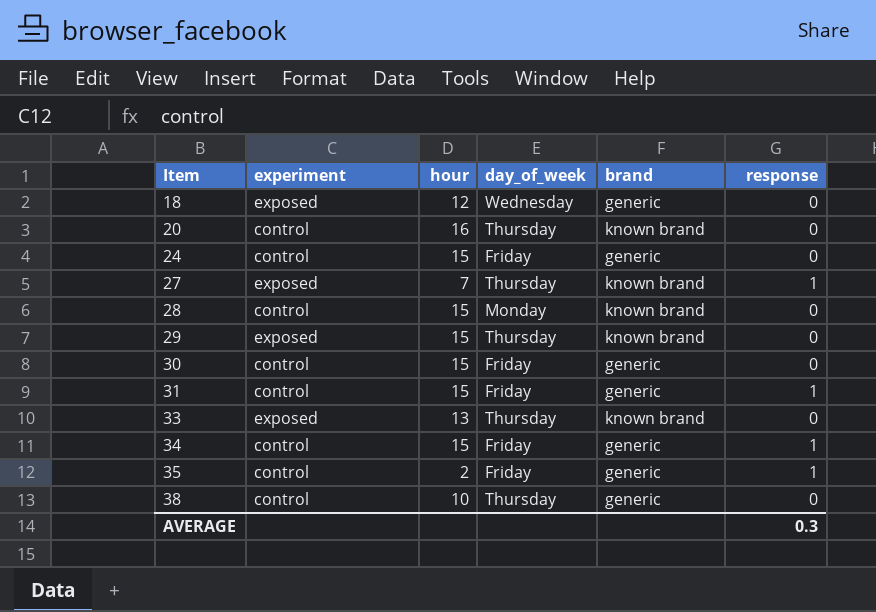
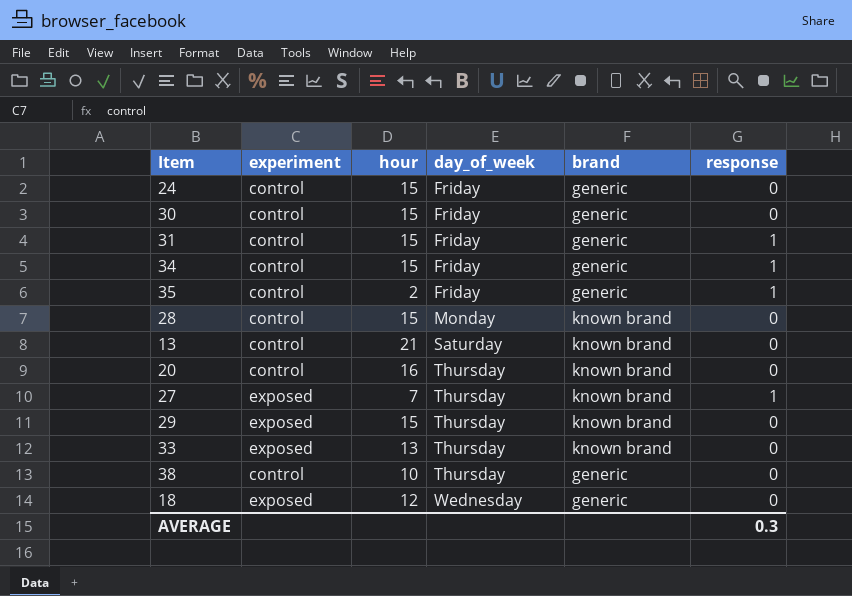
row order: Item ascending -> day_of_week ascending
row 13: none -> control | 21 | Saturday | known brand | 0

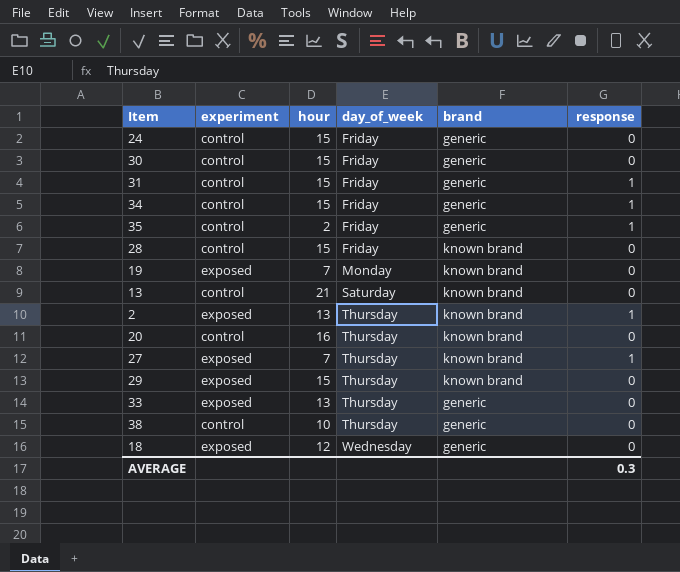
28 | day_of_week: Monday -> Friday
row 19: none -> exposed | 7 | Monday | known brand | 0
row 2: none -> exposed | 13 | Thursday | known brand | 1
33 | brand: known brand -> generic

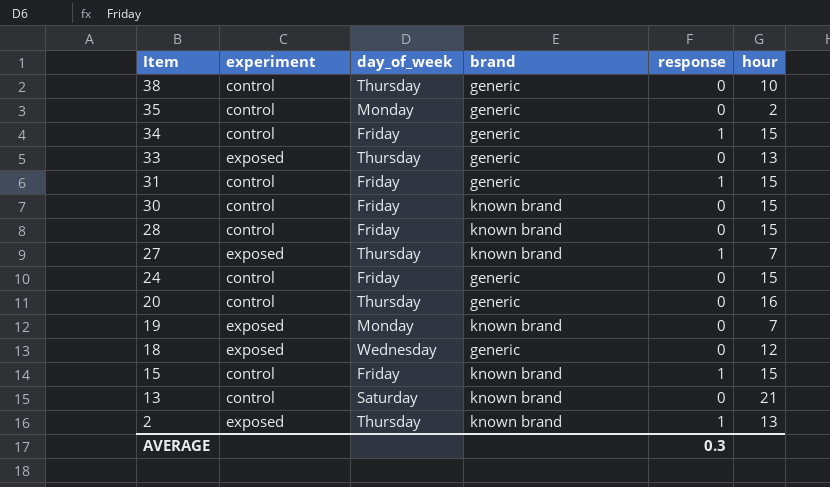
row order: day_of_week ascending -> Item descending
column hour | position: 3 -> 6
row 29: exposed | 15 | Thursday | known brand | 0 -> none
35 | day_of_week: Friday -> Monday
35 | response: 1 -> 0
30 | brand: generic -> known brand
20 | brand: known brand -> generic
row 15: none -> control | Friday | known brand | 1 | 15

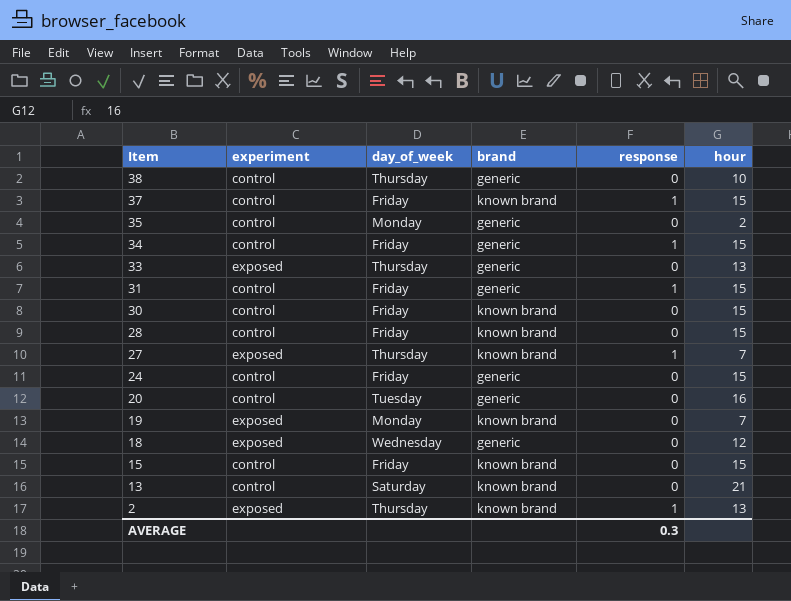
row 37: none -> control | Friday | known brand | 1 | 15
20 | day_of_week: Thursday -> Tuesday
15 | response: 1 -> 0

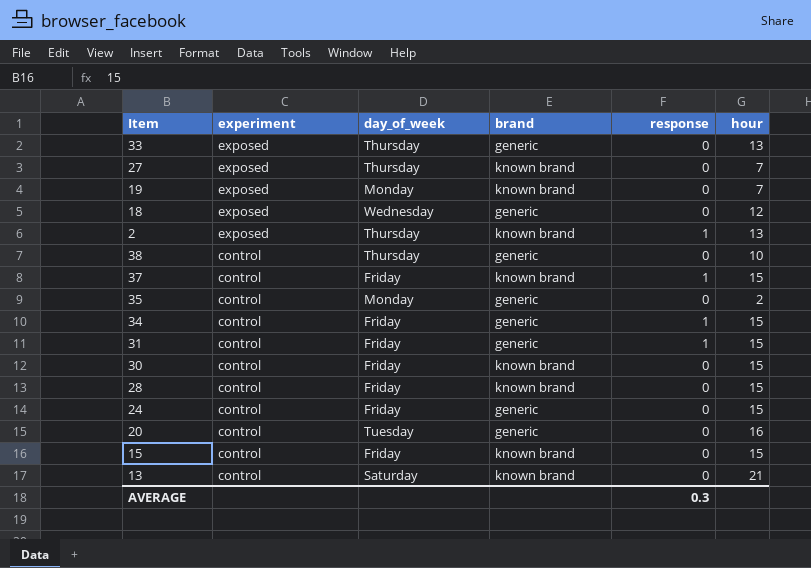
row order: Item descending -> experiment descending
27 | response: 1 -> 0

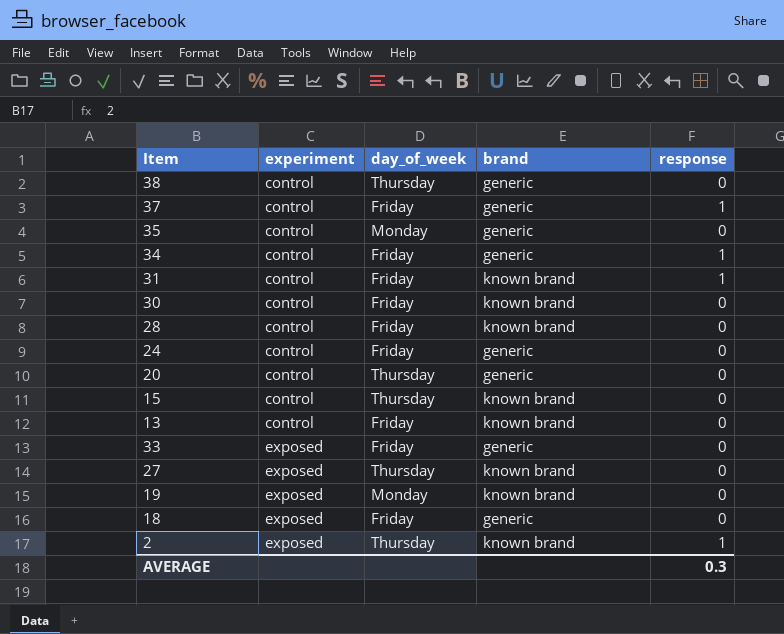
row order: experiment descending -> experiment ascending
column hour | position: 6 -> none
37 | brand: known brand -> generic
31 | brand: generic -> known brand
20 | day_of_week: Tuesday -> Thursday
15 | day_of_week: Friday -> Thursday
13 | day_of_week: Saturday -> Friday
33 | day_of_week: Thursday -> Friday
18 | day_of_week: Wednesday -> Friday

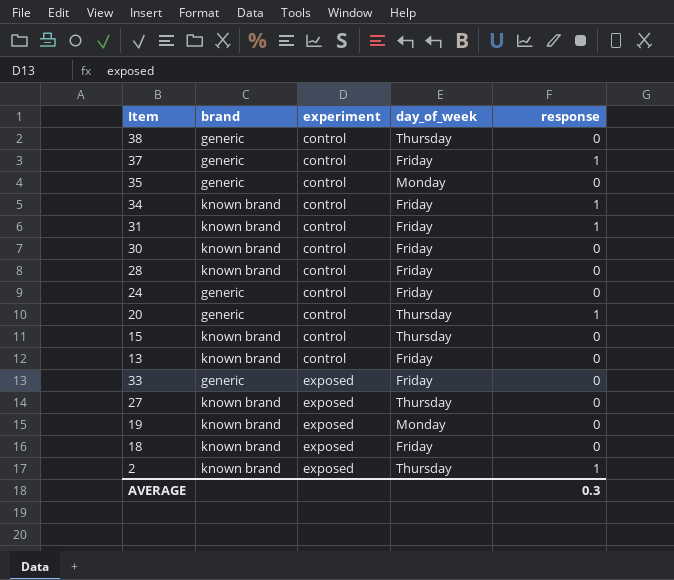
column brand | position: 4 -> 2
34 | brand: generic -> known brand
20 | response: 0 -> 1
18 | brand: generic -> known brand

